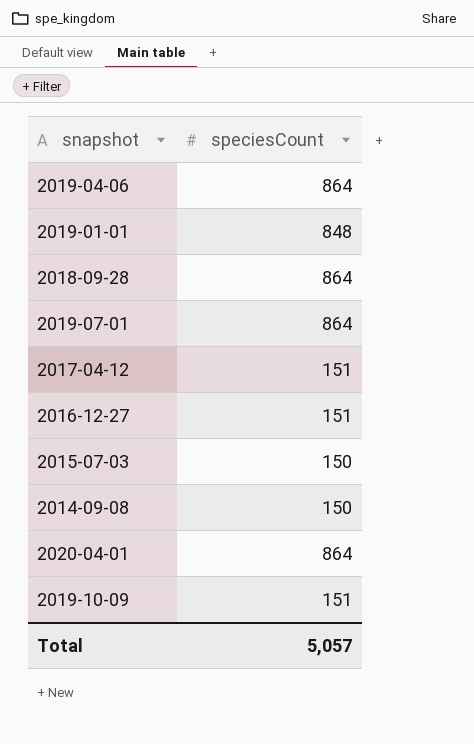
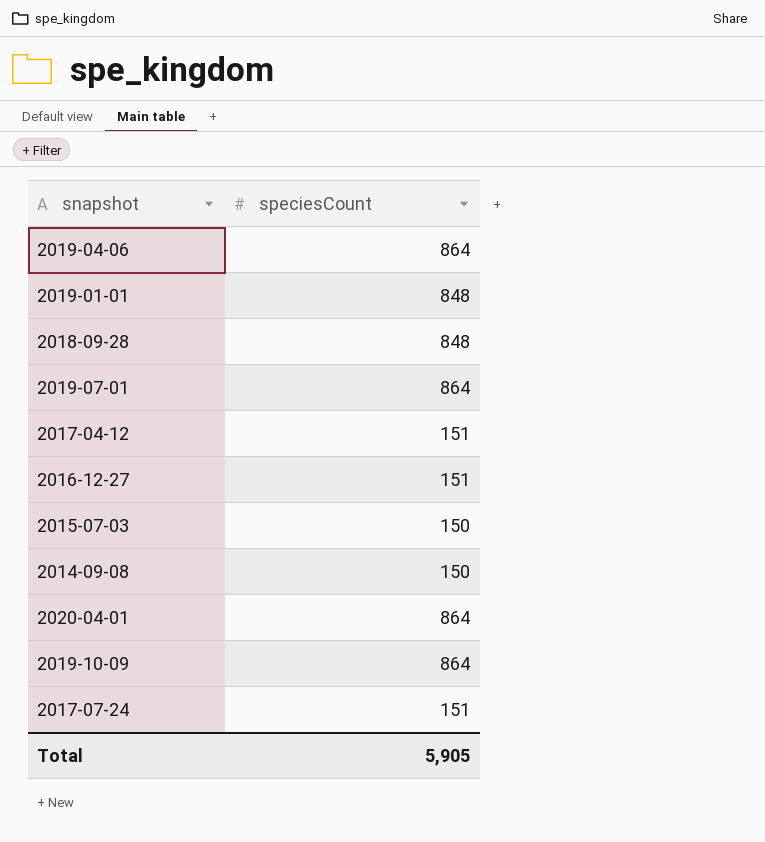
2018-09-28 | speciesCount: 864 -> 848
2019-10-09 | speciesCount: 151 -> 864
row 2017-07-24: none -> 151
Total | speciesCount: 5,057 -> 5,905

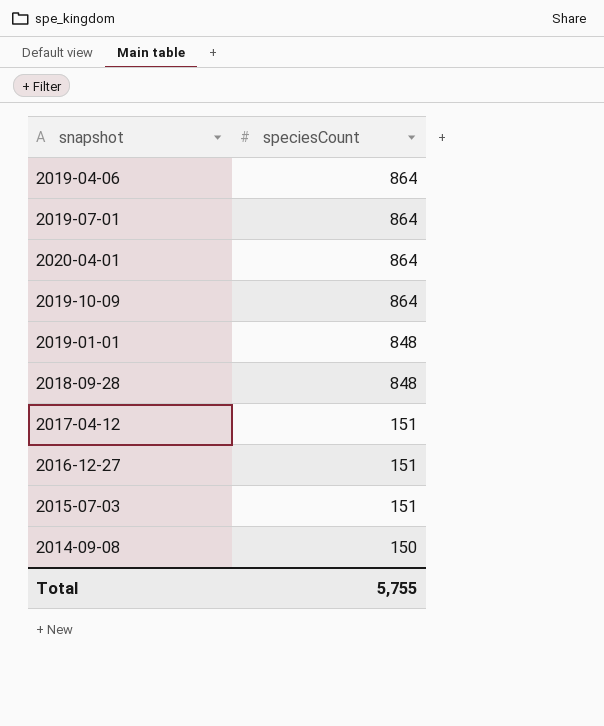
row order: none -> speciesCount descending
row 2017-07-24: 151 -> none
2015-07-03 | speciesCount: 150 -> 151
Total | speciesCount: 5,905 -> 5,755

